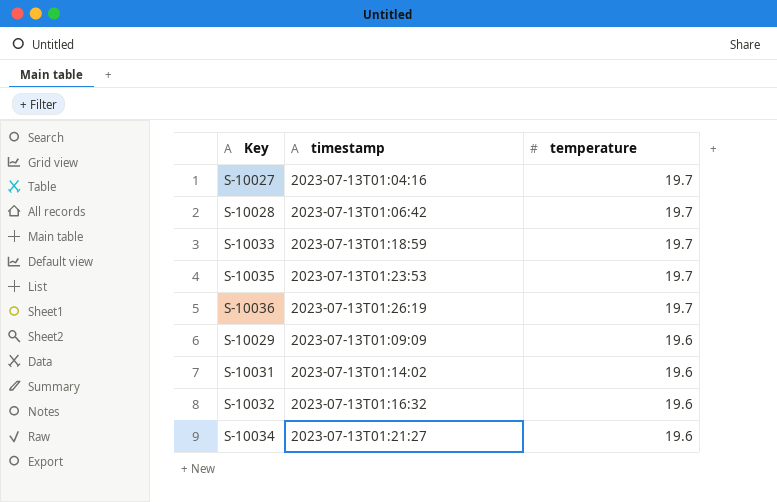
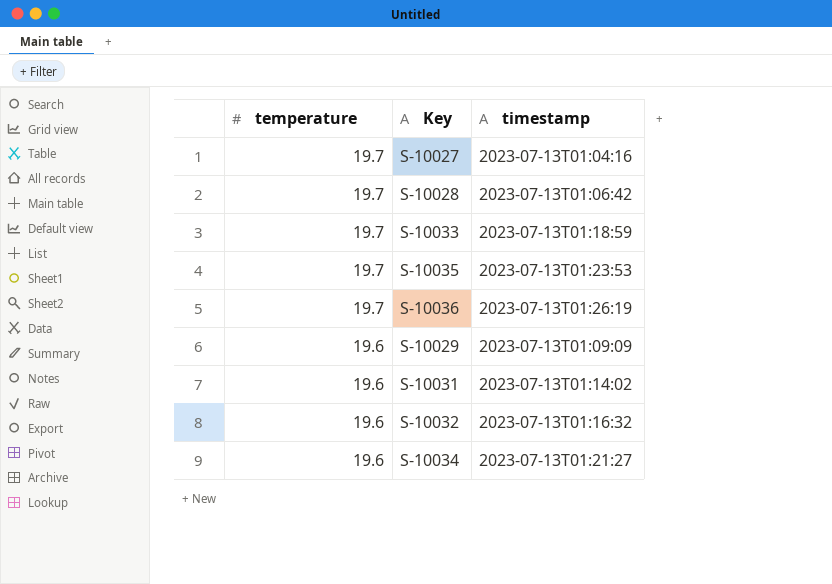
column temperature | position: 3 -> 1

